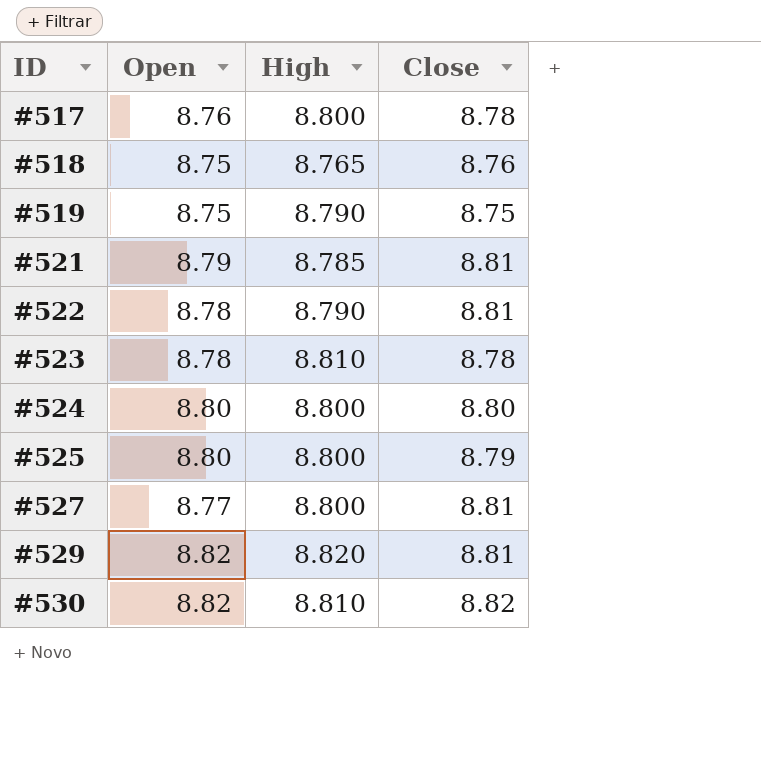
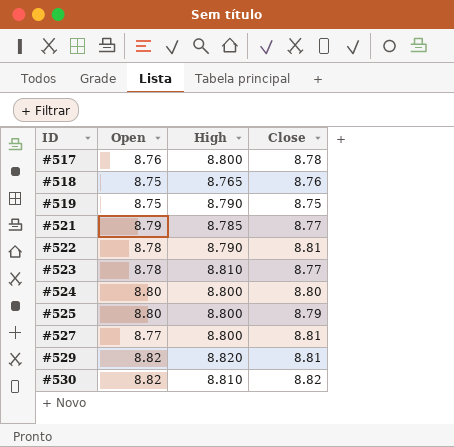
#521 | Close: 8.81 -> 8.77
#523 | Close: 8.78 -> 8.77

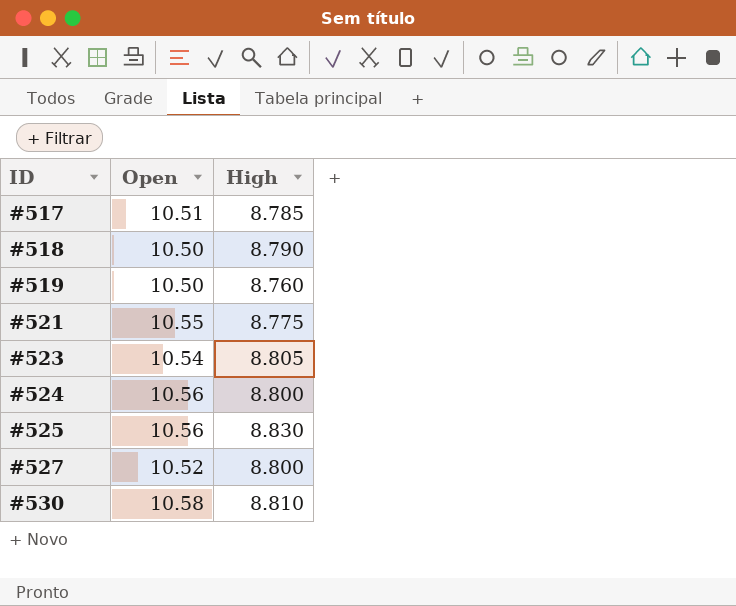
column Close | position: 4 -> none
row #522: 8.78 | 8.790 | 8.81 -> none
row #529: 8.82 | 8.820 | 8.81 -> none
#517 | Open: 8.76 -> 10.51
#517 | High: 8.800 -> 8.785
#518 | Open: 8.75 -> 10.50
#518 | High: 8.765 -> 8.790
#519 | Open: 8.75 -> 10.50
#519 | High: 8.790 -> 8.760
#521 | Open: 8.79 -> 10.55
#521 | High: 8.785 -> 8.775
#523 | Open: 8.78 -> 10.54
#523 | High: 8.810 -> 8.805
#524 | Open: 8.80 -> 10.56
#525 | Open: 8.80 -> 10.56
#525 | High: 8.800 -> 8.830
#527 | Open: 8.77 -> 10.52
#530 | Open: 8.82 -> 10.58

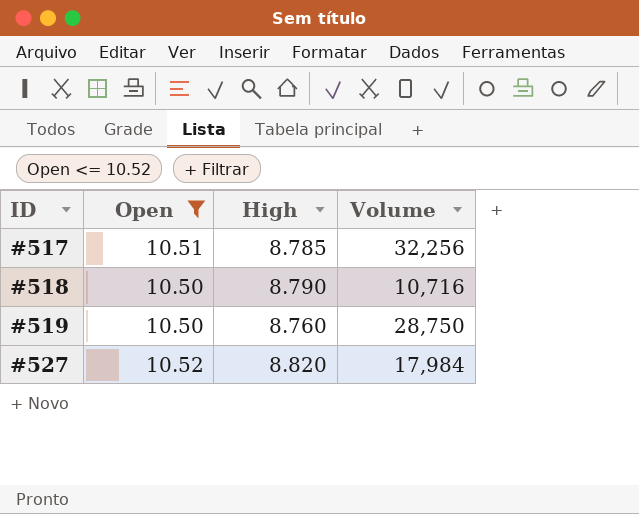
filter: none -> Open <= 10.52
column Volume | position: none -> 4
#527 | High: 8.800 -> 8.820

